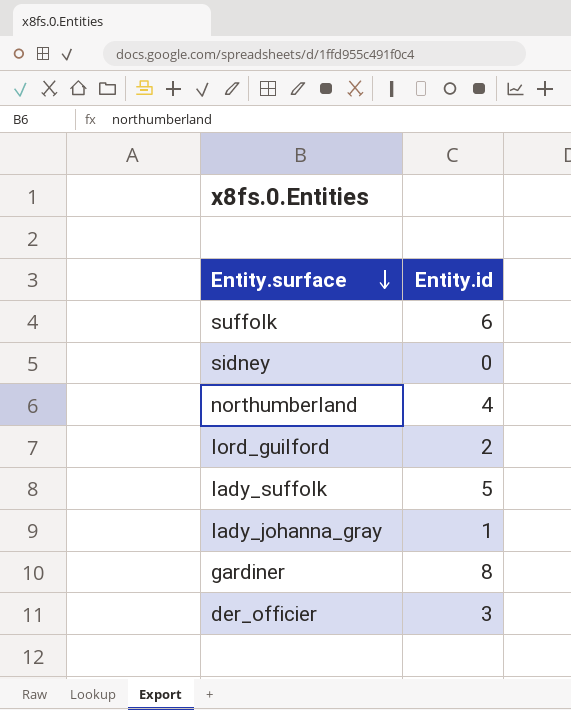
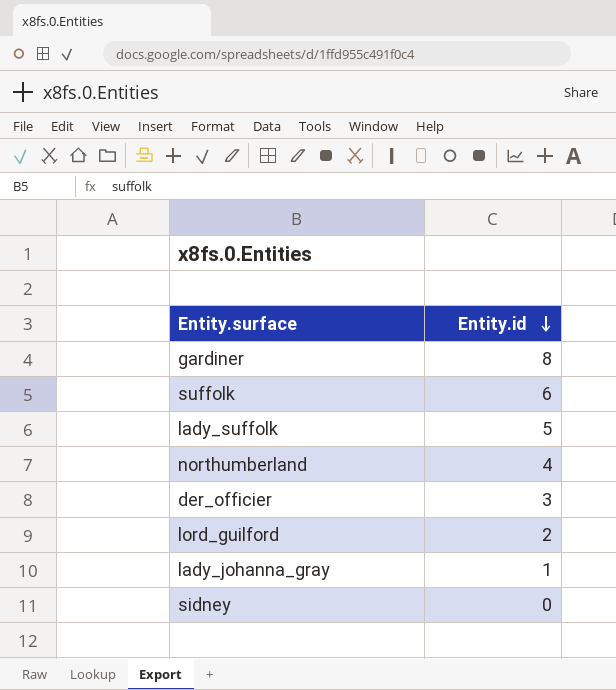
row order: Entity.surface descending -> Entity.id descending

